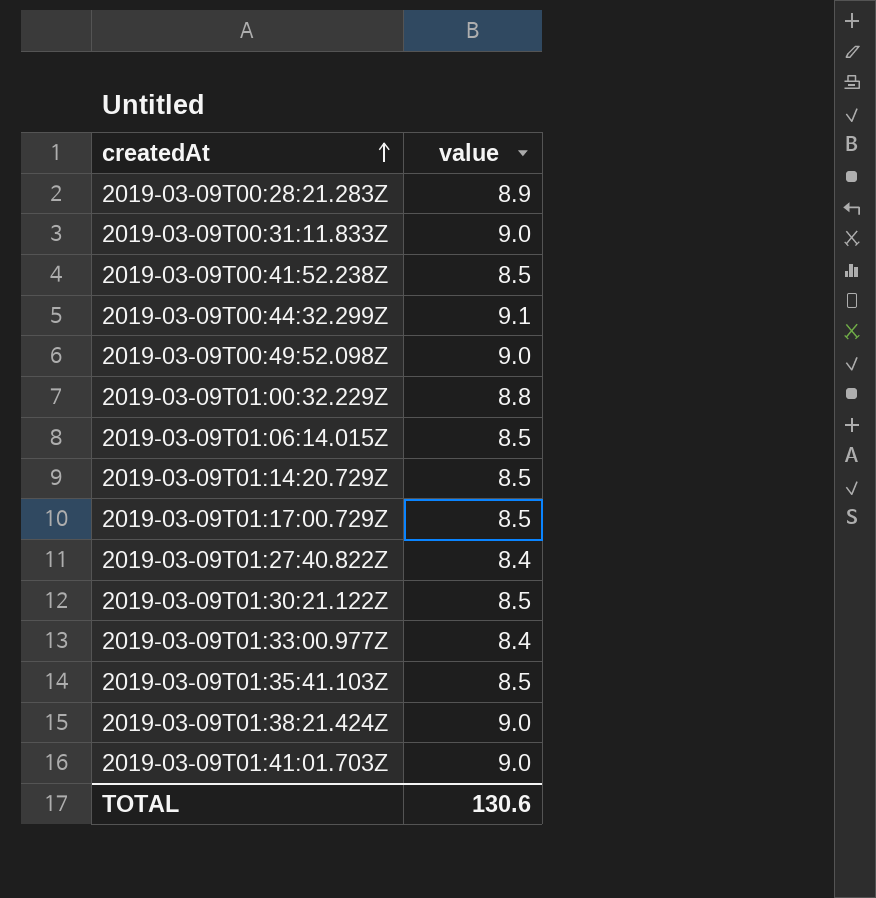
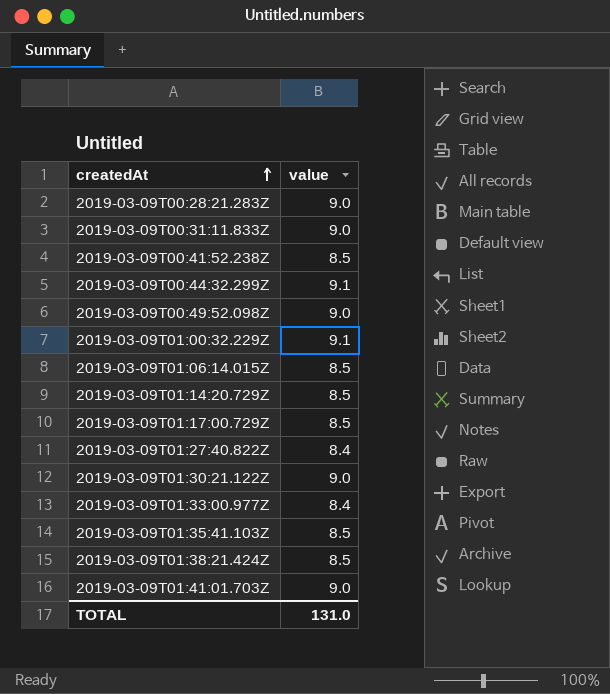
2019-03-09T00:28:21.283Z | value: 8.9 -> 9.0
2019-03-09T01:00:32.229Z | value: 8.8 -> 9.1
2019-03-09T01:30:21.122Z | value: 8.5 -> 9.0
2019-03-09T01:38:21.424Z | value: 9.0 -> 8.5
TOTAL | value: 130.6 -> 131.0

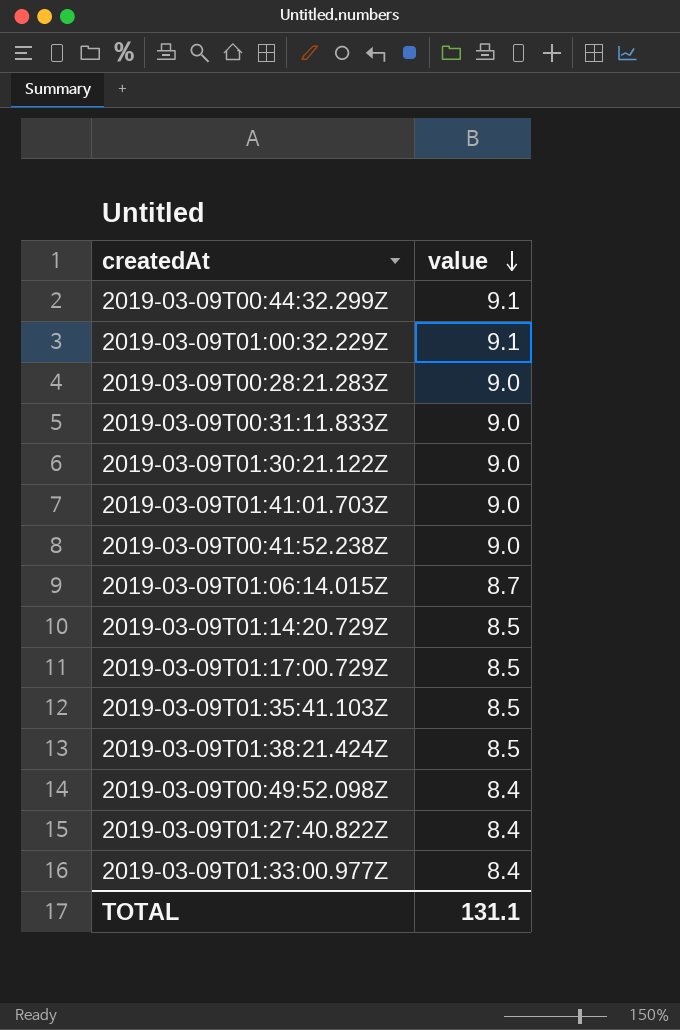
row order: createdAt ascending -> value descending
2019-03-09T00:41:52.238Z | value: 8.5 -> 9.0
2019-03-09T01:06:14.015Z | value: 8.5 -> 8.7
2019-03-09T00:49:52.098Z | value: 9.0 -> 8.4
TOTAL | value: 131.0 -> 131.1

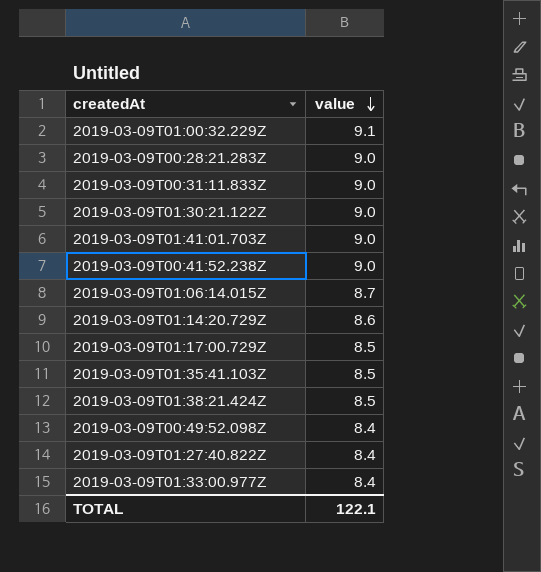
row 2019-03-09T00:44:32.299Z: 9.1 -> none
2019-03-09T01:14:20.729Z | value: 8.5 -> 8.6
TOTAL | value: 131.1 -> 122.1

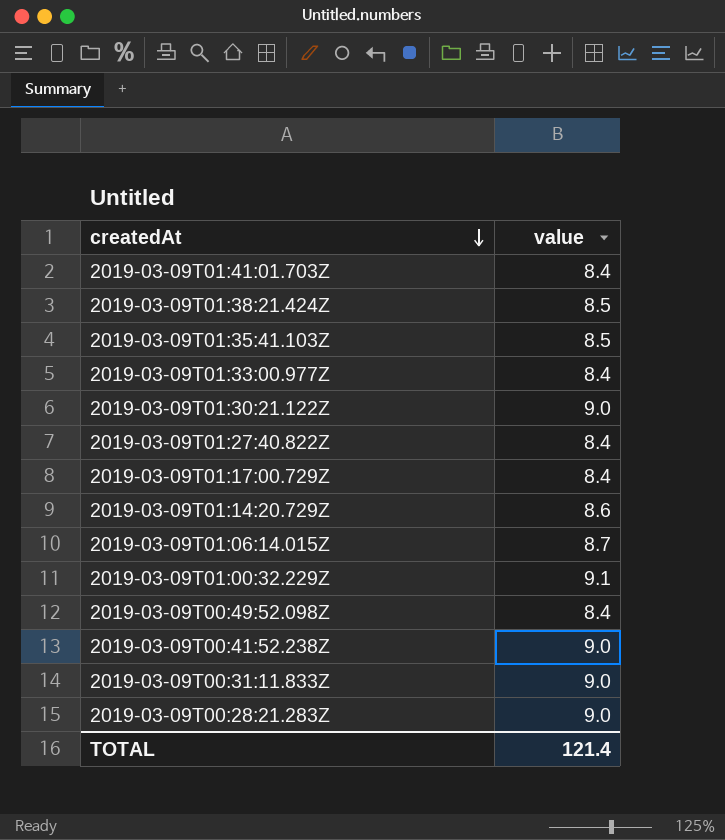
row order: value descending -> createdAt descending
2019-03-09T01:41:01.703Z | value: 9.0 -> 8.4
2019-03-09T01:17:00.729Z | value: 8.5 -> 8.4
TOTAL | value: 122.1 -> 121.4

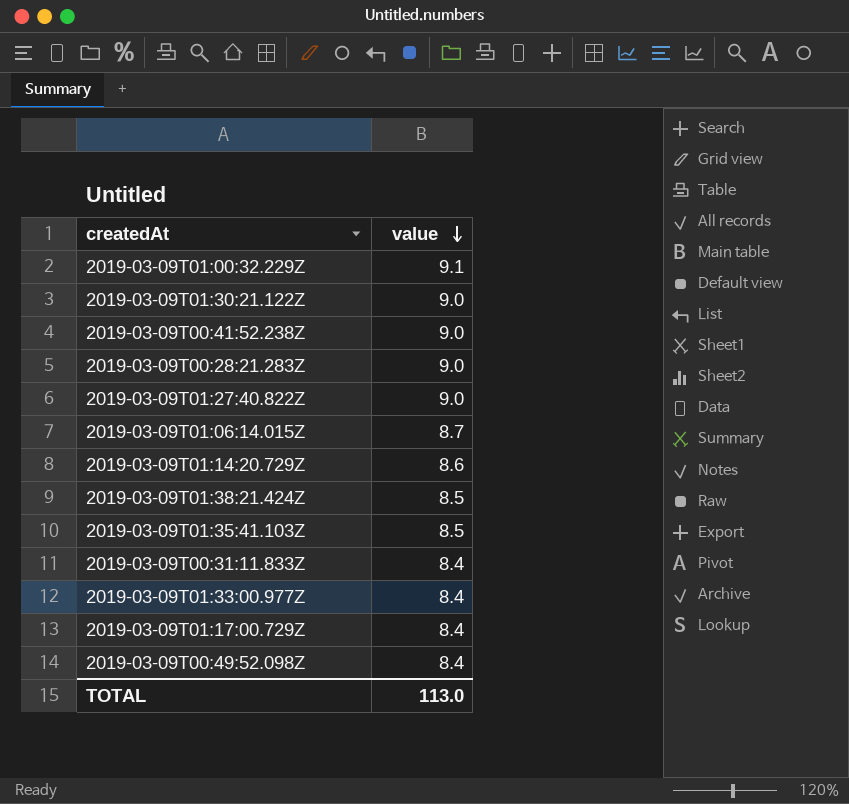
row order: createdAt descending -> value descending
row 2019-03-09T01:41:01.703Z: 8.4 -> none
2019-03-09T01:27:40.822Z | value: 8.4 -> 9.0
2019-03-09T00:31:11.833Z | value: 9.0 -> 8.4
TOTAL | value: 121.4 -> 113.0

